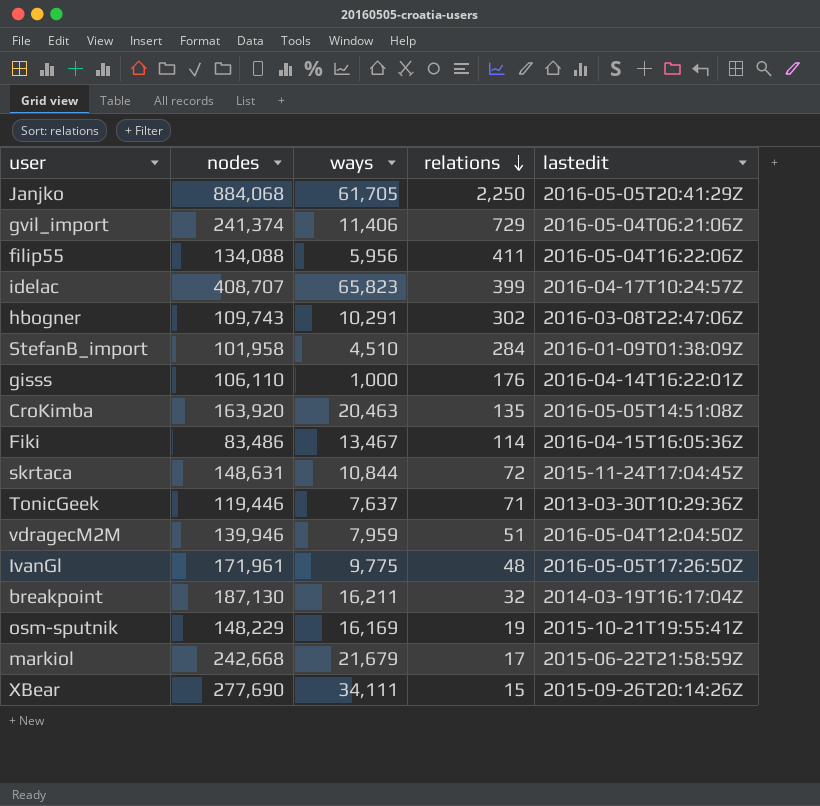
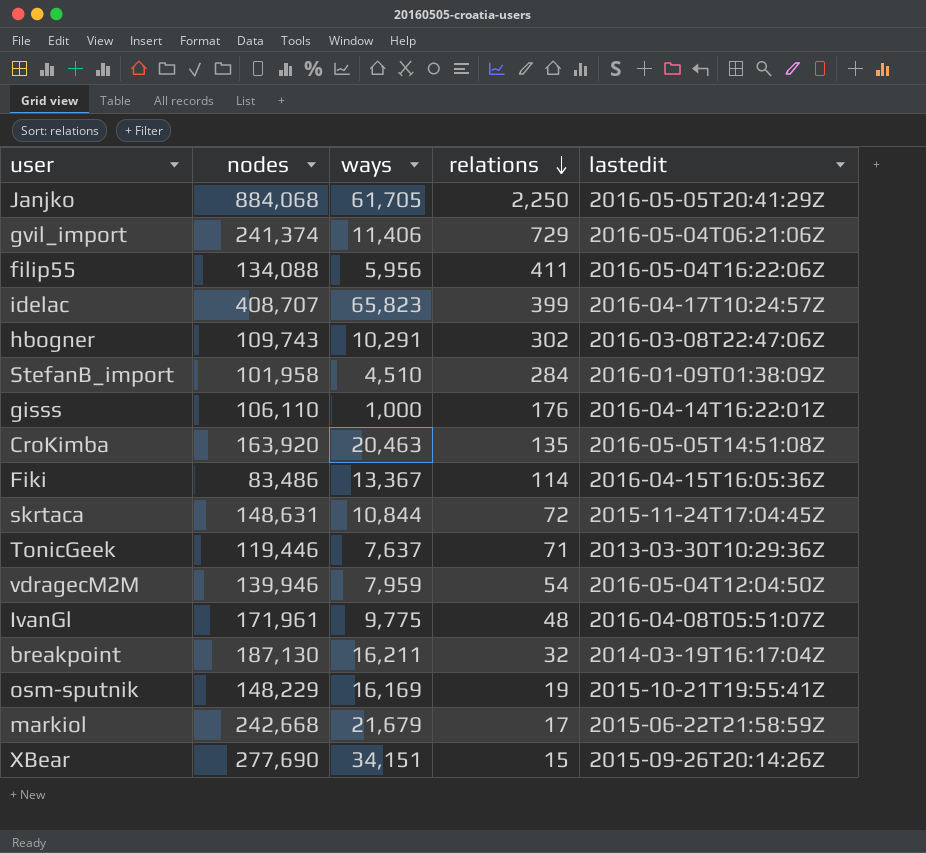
Fiki | ways: 13,467 -> 13,367
vdragecM2M | relations: 51 -> 54
IvanGl | lastedit: 2016-05-05T17:26:50Z -> 2016-04-08T05:51:07Z
XBear | ways: 34,111 -> 34,151

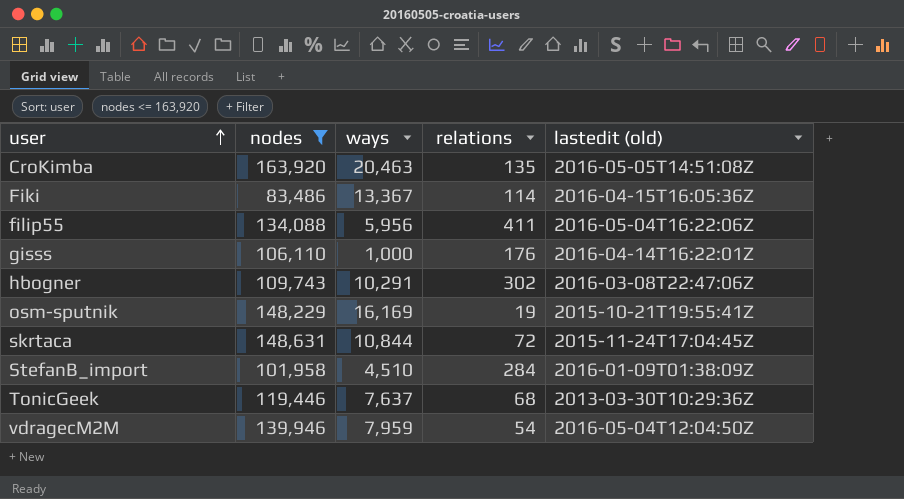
filter: none -> nodes <= 163,920
row order: relations descending -> user ascending
column name: lastedit -> lastedit (old)
TonicGeek | relations: 71 -> 68

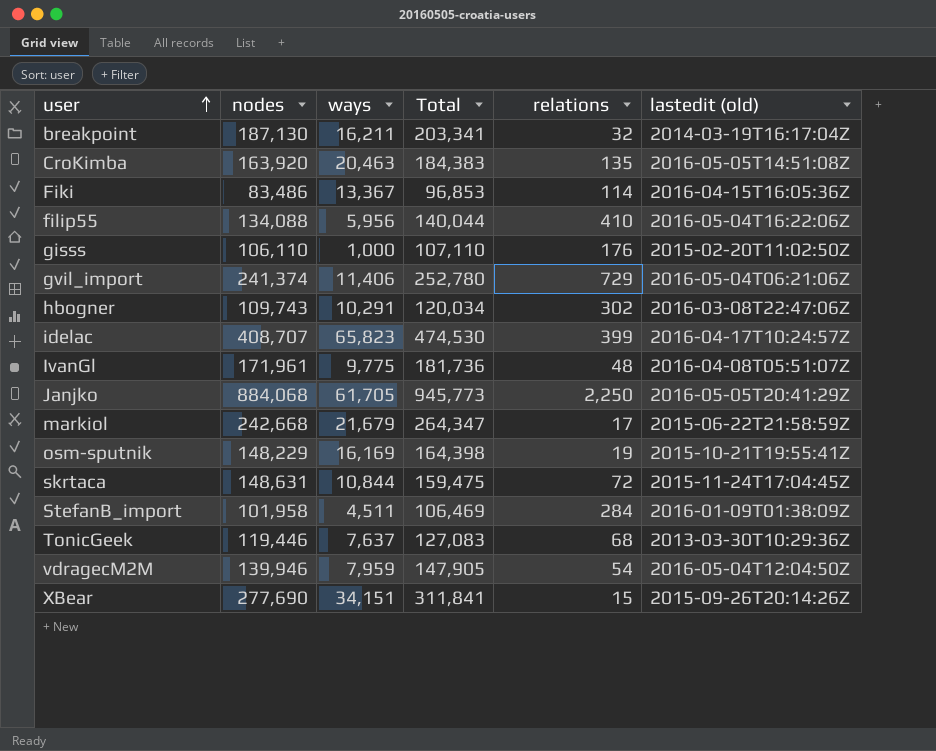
filter: nodes <= 163,920 -> none
column Total | formula: none -> [nodes] + [ways]
filip55 | relations: 411 -> 410
gisss | lastedit (old): 2016-04-14T16:22:01Z -> 2015-02-20T11:02:50Z
StefanB_import | ways: 4,510 -> 4,511

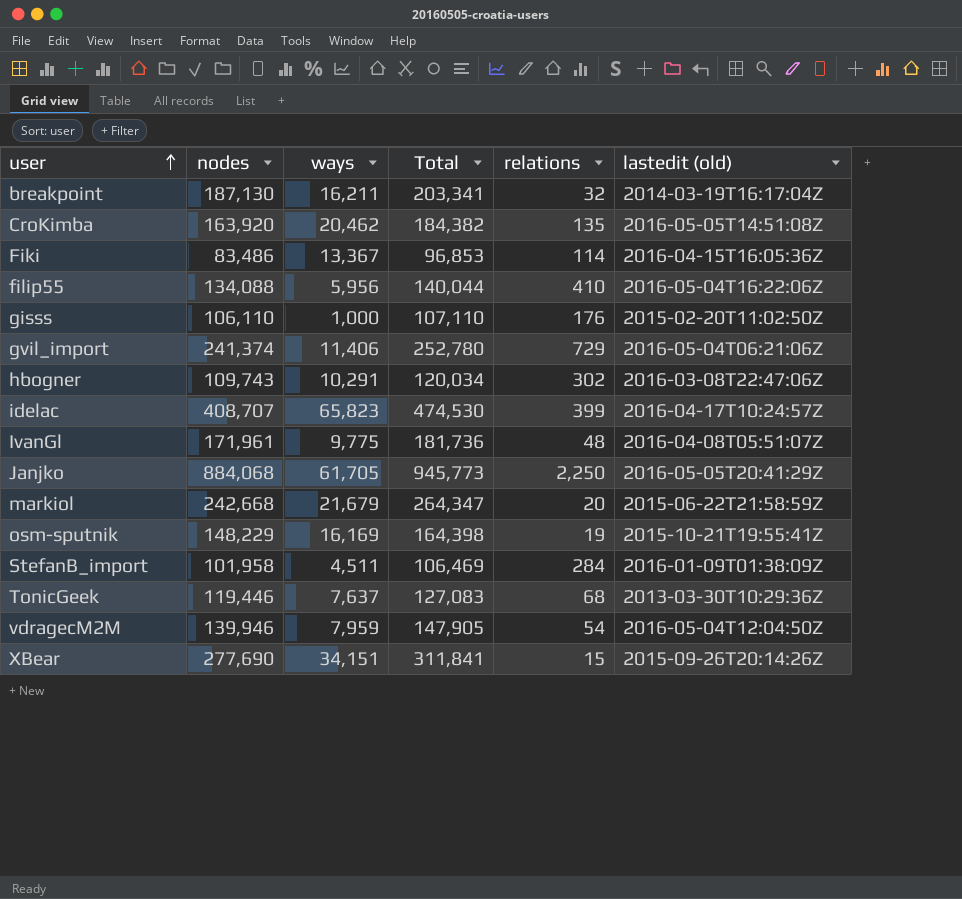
row skrtaca: 148,631 | 10,844 | 159,475 | 72 | 2015-11-24T17:04:45Z -> none
CroKimba | ways: 20,463 -> 20,462
CroKimba | Total: 184,383 -> 184,382
markiol | relations: 17 -> 20

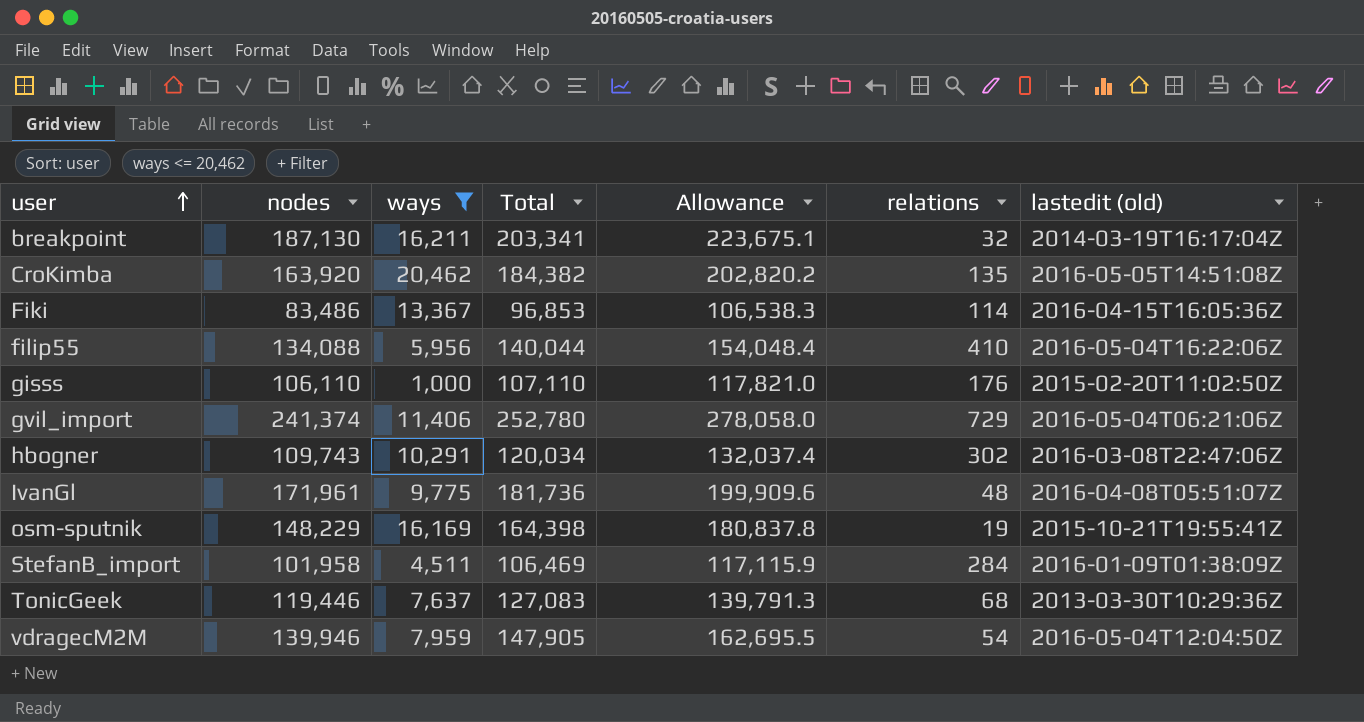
filter: none -> ways <= 20,462
column Allowance | formula: none -> [Total] * 1.1

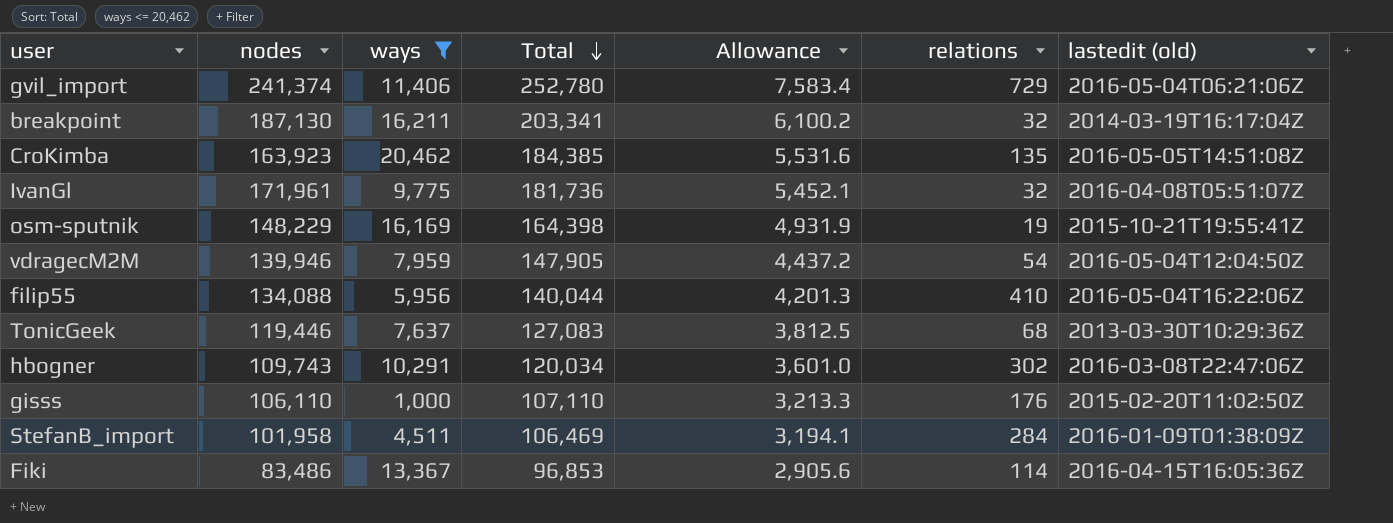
row order: user ascending -> Total descending
column Allowance | formula: [Total] * 1.1 -> [Total] * 0.03
CroKimba | nodes: 163,920 -> 163,923
CroKimba | Total: 184,382 -> 184,385
IvanGl | relations: 48 -> 32

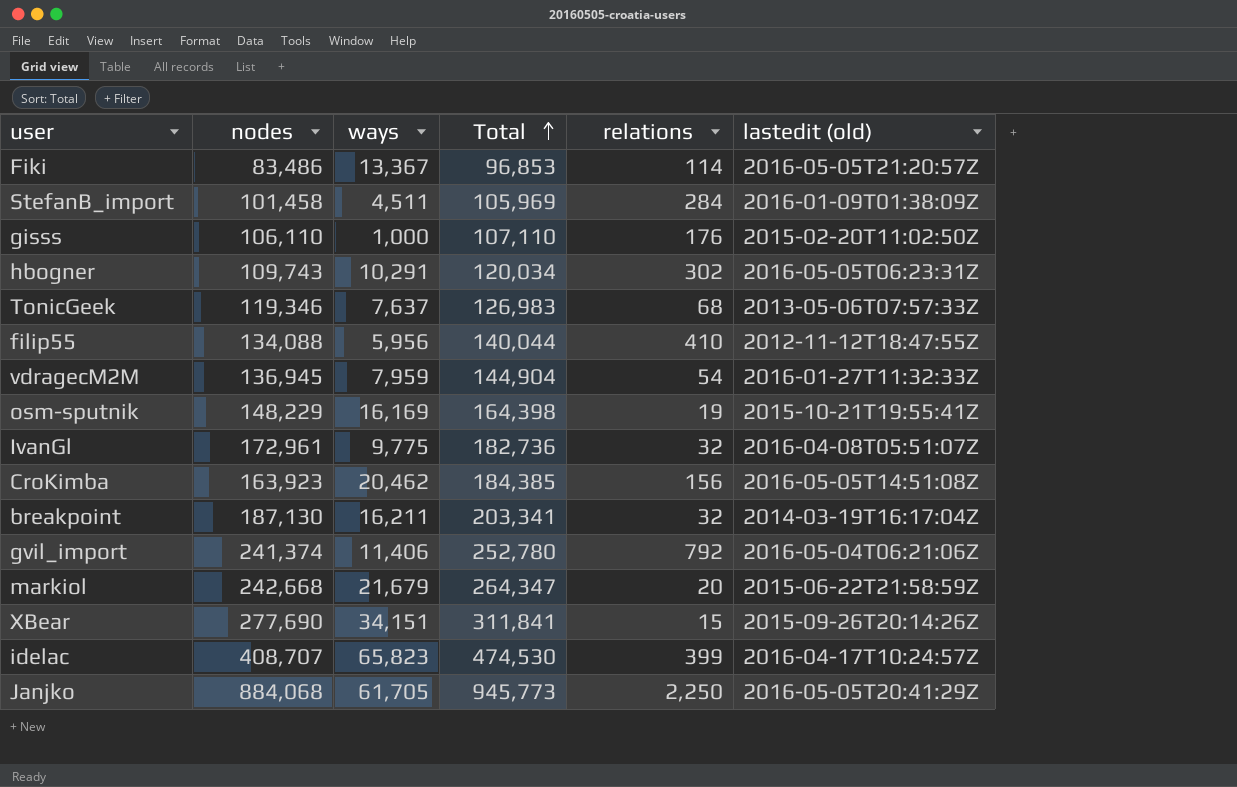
filter: ways <= 20,462 -> none
row order: Total descending -> Total ascending
column Allowance | formula: [Total] * 0.03 -> none
Fiki | lastedit (old): 2016-04-15T16:05:36Z -> 2016-05-05T21:20:57Z
StefanB_import | nodes: 101,958 -> 101,458
StefanB_import | Total: 106,469 -> 105,969
hbogner | lastedit (old): 2016-03-08T22:47:06Z -> 2016-05-05T06:23:31Z
TonicGeek | nodes: 119,446 -> 119,346
TonicGeek | Total: 127,083 -> 126,983
TonicGeek | lastedit (old): 2013-03-30T10:29:36Z -> 2013-05-06T07:57:33Z
filip55 | lastedit (old): 2016-05-04T16:22:06Z -> 2012-11-12T18:47:55Z
vdragecM2M | nodes: 139,946 -> 136,945
vdragecM2M | Total: 147,905 -> 144,904
vdragecM2M | lastedit (old): 2016-05-04T12:04:50Z -> 2016-01-27T11:32:33Z
IvanGl | nodes: 171,961 -> 172,961
IvanGl | Total: 181,736 -> 182,736
CroKimba | relations: 135 -> 156
gvil_import | relations: 729 -> 792

